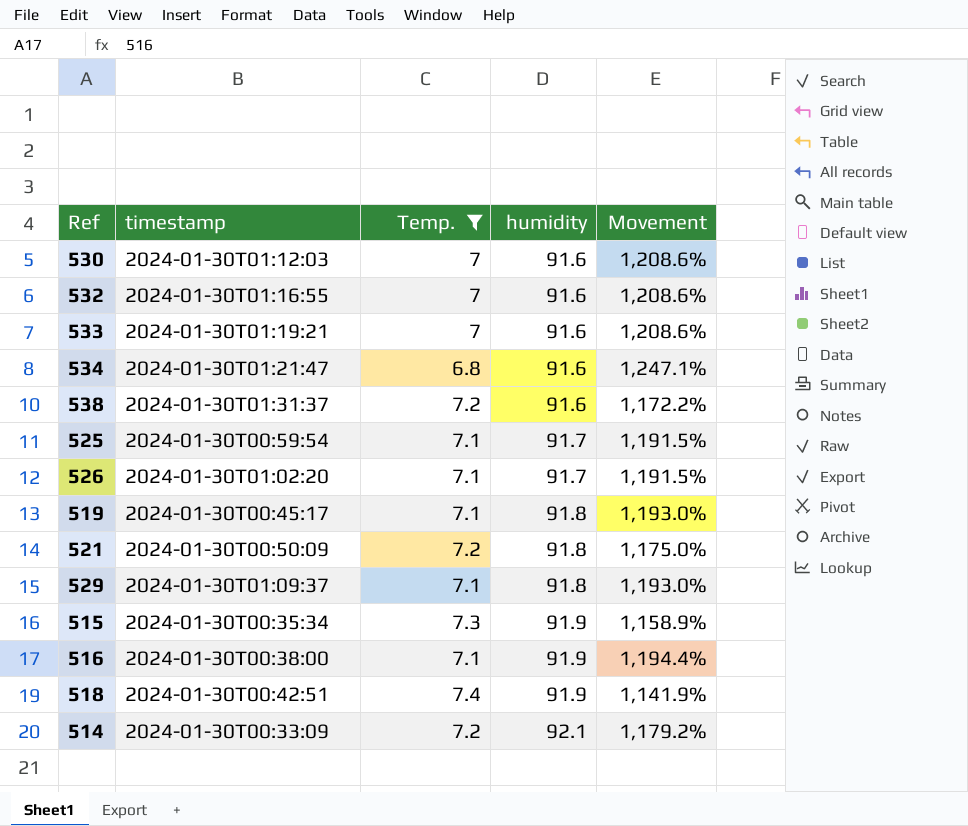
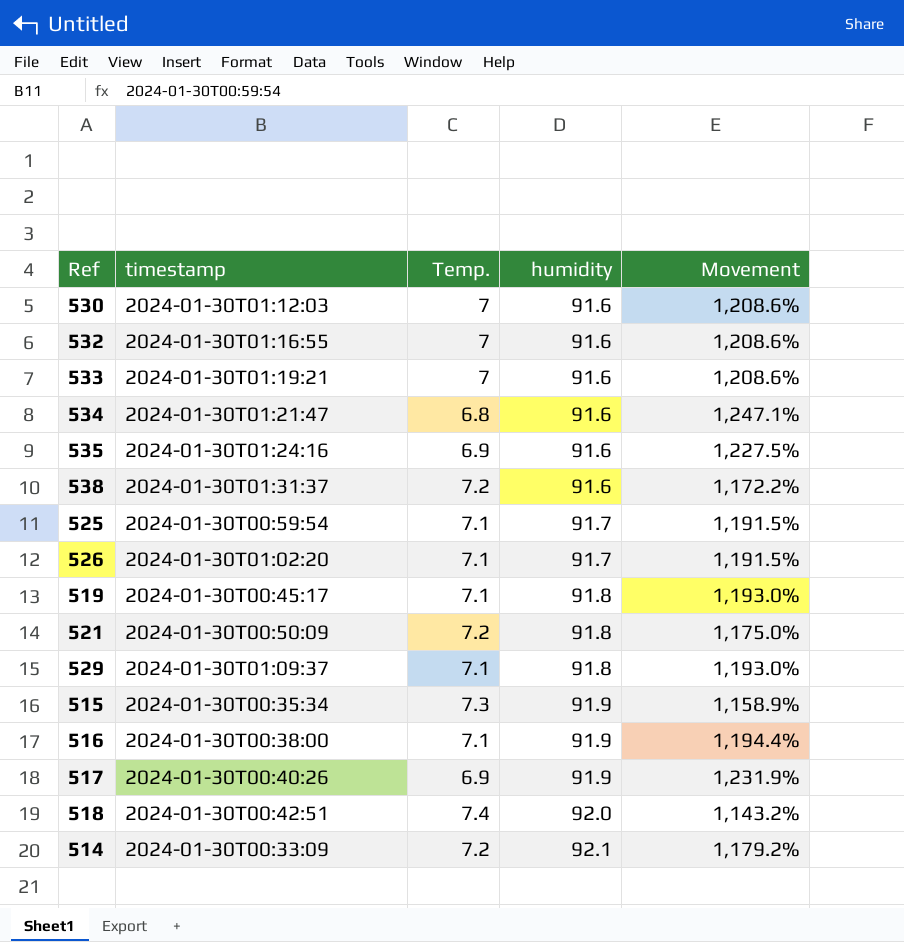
filter: Temp. != 6.9 -> none
518 | humidity: 91.9 -> 92.0
518 | Movement: 1,141.9% -> 1,143.2%

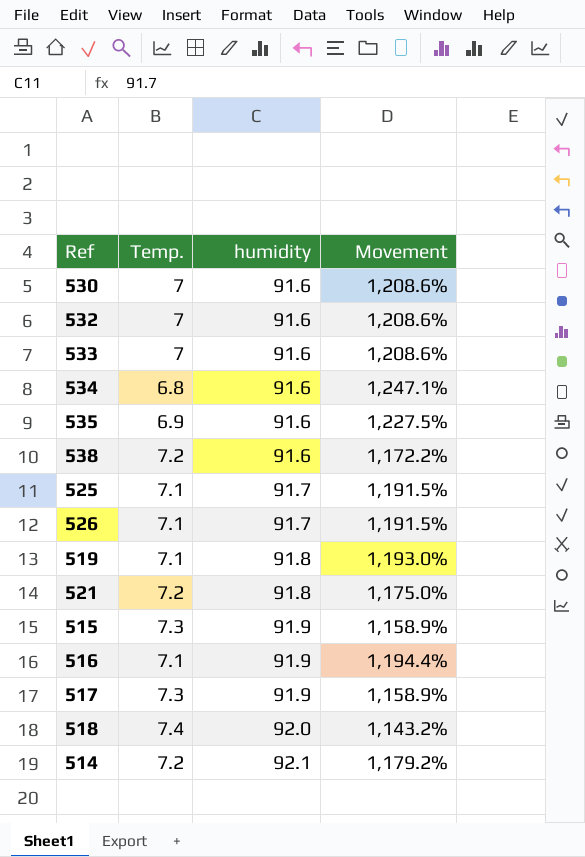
column timestamp | position: 2 -> none
row 529: 2024-01-30T01:09:37 | 7.1 | 91.8 | 1,193.0% -> none
517 | Temp.: 6.9 -> 7.3
517 | Movement: 1,231.9% -> 1,158.9%

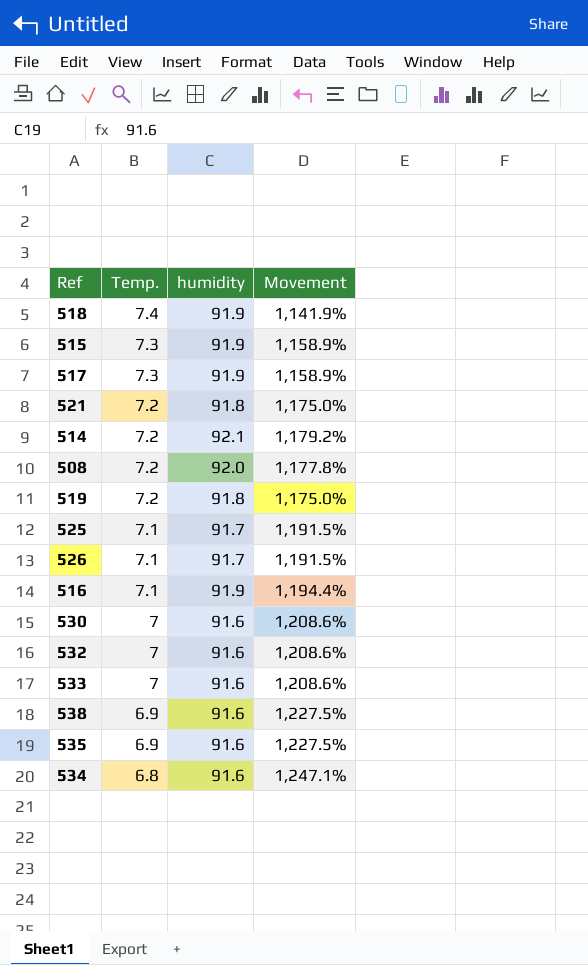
row order: humidity ascending -> Temp. descending
518 | humidity: 92.0 -> 91.9
518 | Movement: 1,143.2% -> 1,141.9%
row 508: none -> 7.2 | 92.0 | 1,177.8%
519 | Temp.: 7.1 -> 7.2
519 | Movement: 1,193.0% -> 1,175.0%
538 | Temp.: 7.2 -> 6.9
538 | Movement: 1,172.2% -> 1,227.5%

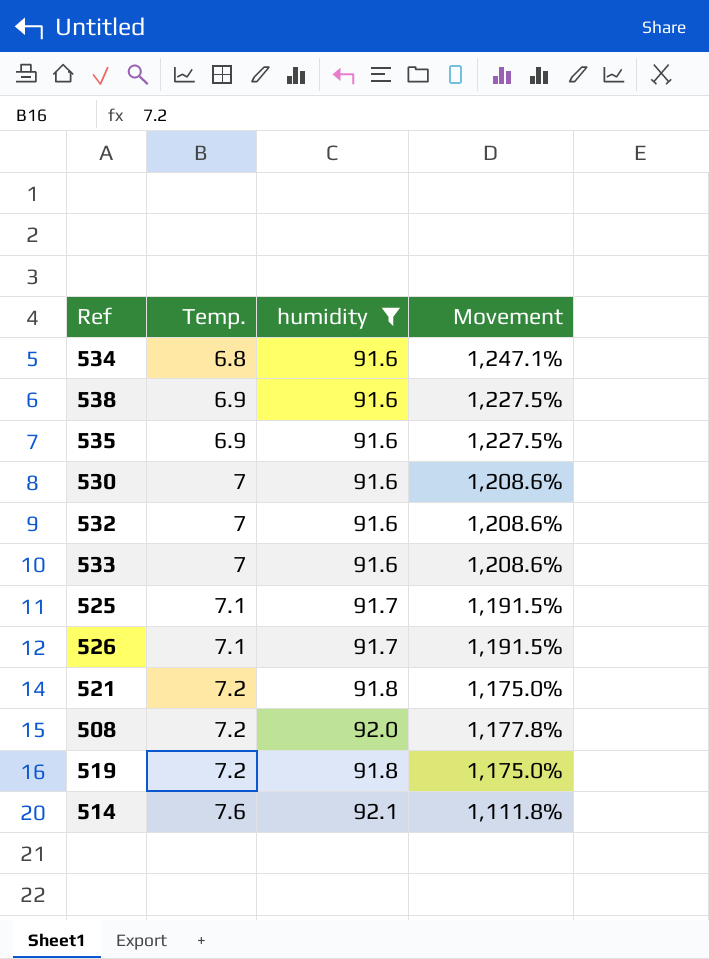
filter: none -> humidity != 91.9
row order: Temp. descending -> Temp. ascending
514 | Temp.: 7.2 -> 7.6
514 | Movement: 1,179.2% -> 1,111.8%

